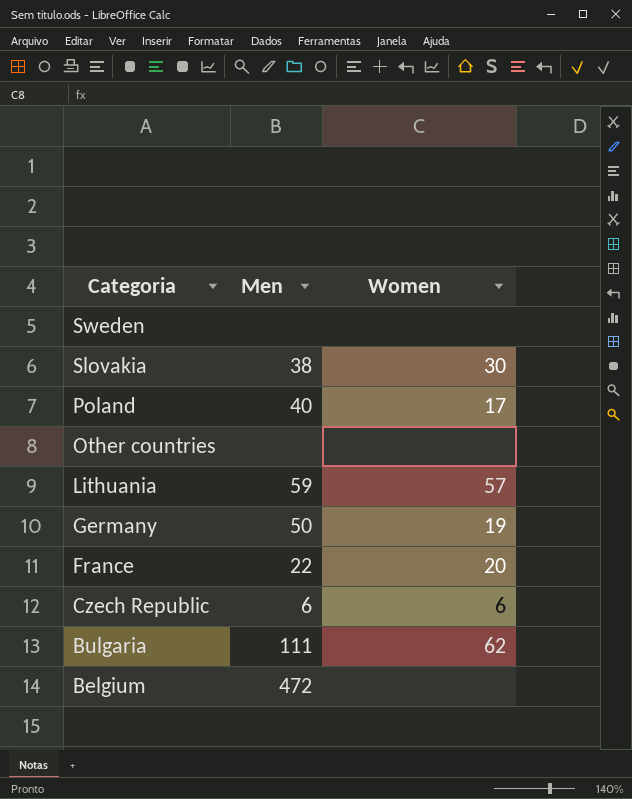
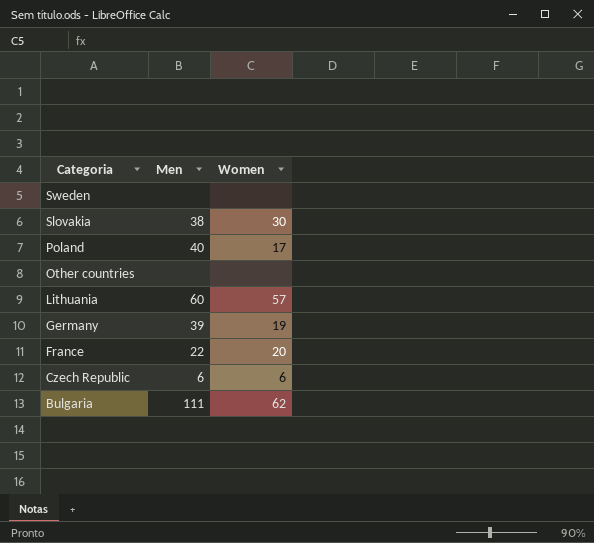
row Belgium: 472 | none -> none
Lithuania | Men: 59 -> 60
Germany | Men: 50 -> 39

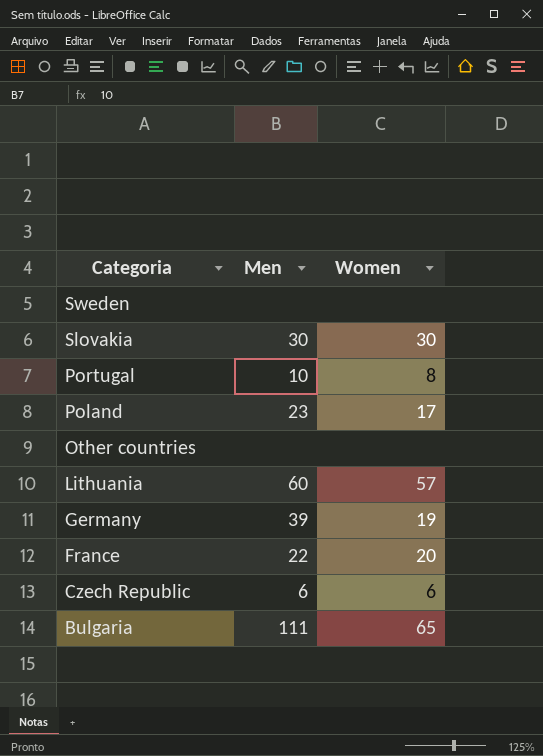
Slovakia | Men: 38 -> 30
row Portugal: none -> 10 | 8
Poland | Men: 40 -> 23
Bulgaria | Women: 62 -> 65

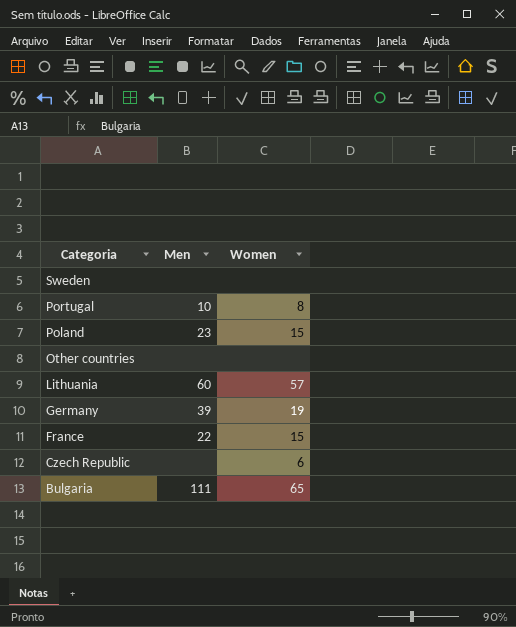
row Slovakia: 30 | 30 -> none
Poland | Women: 17 -> 15
France | Women: 20 -> 15
Czech Republic | Men: 6 -> none

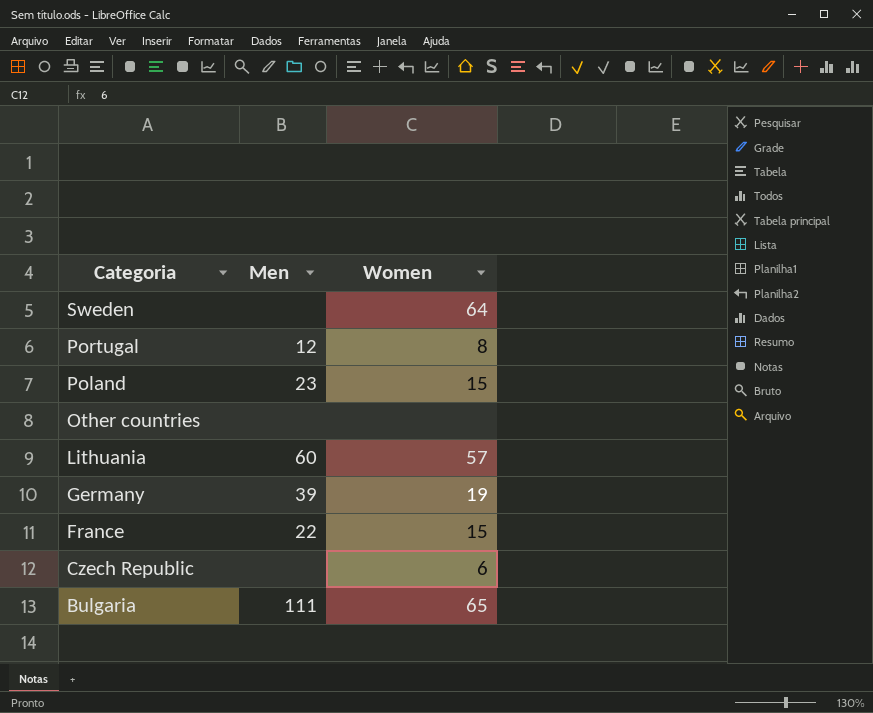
Sweden | Women: none -> 64
Portugal | Men: 10 -> 12

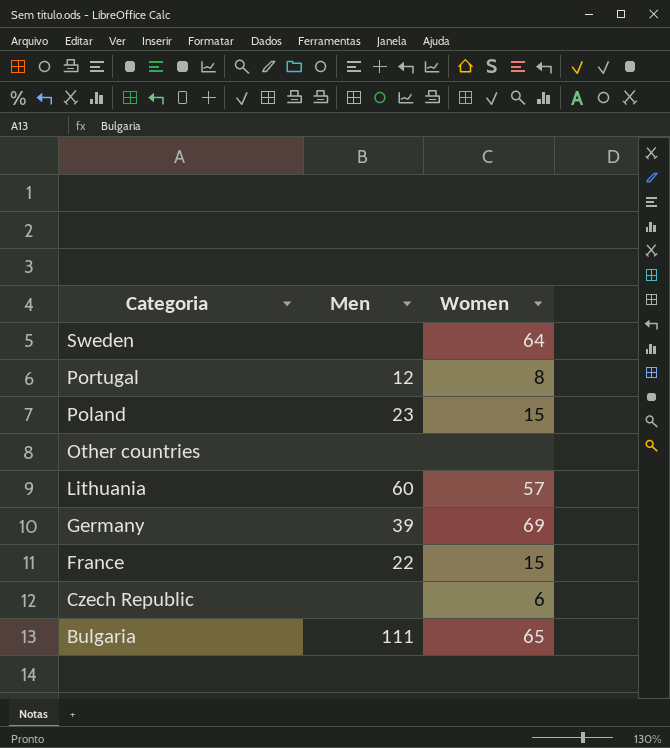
Germany | Women: 19 -> 69

